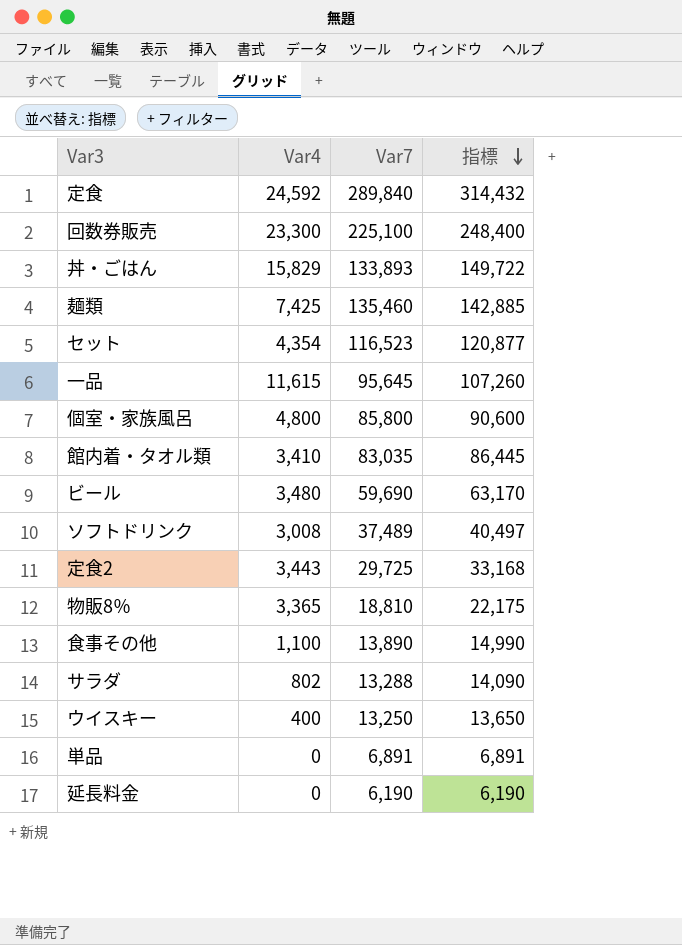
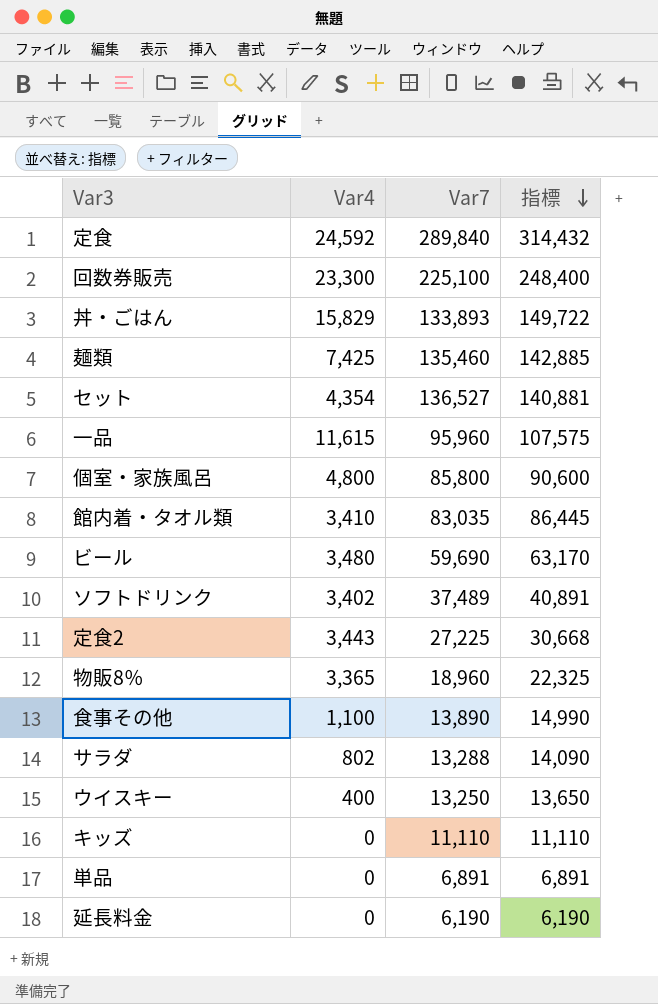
セット | Var7: 116,523 -> 136,527
セット | 指標: 120,877 -> 140,881
一品 | Var7: 95,645 -> 95,960
一品 | 指標: 107,260 -> 107,575
ソフトドリンク | Var4: 3,008 -> 3,402
ソフトドリンク | 指標: 40,497 -> 40,891
定食2 | Var7: 29,725 -> 27,225
定食2 | 指標: 33,168 -> 30,668
物販8％ | Var7: 18,810 -> 18,960
物販8％ | 指標: 22,175 -> 22,325
row キッズ: none -> 0 | 11,110 | 11,110

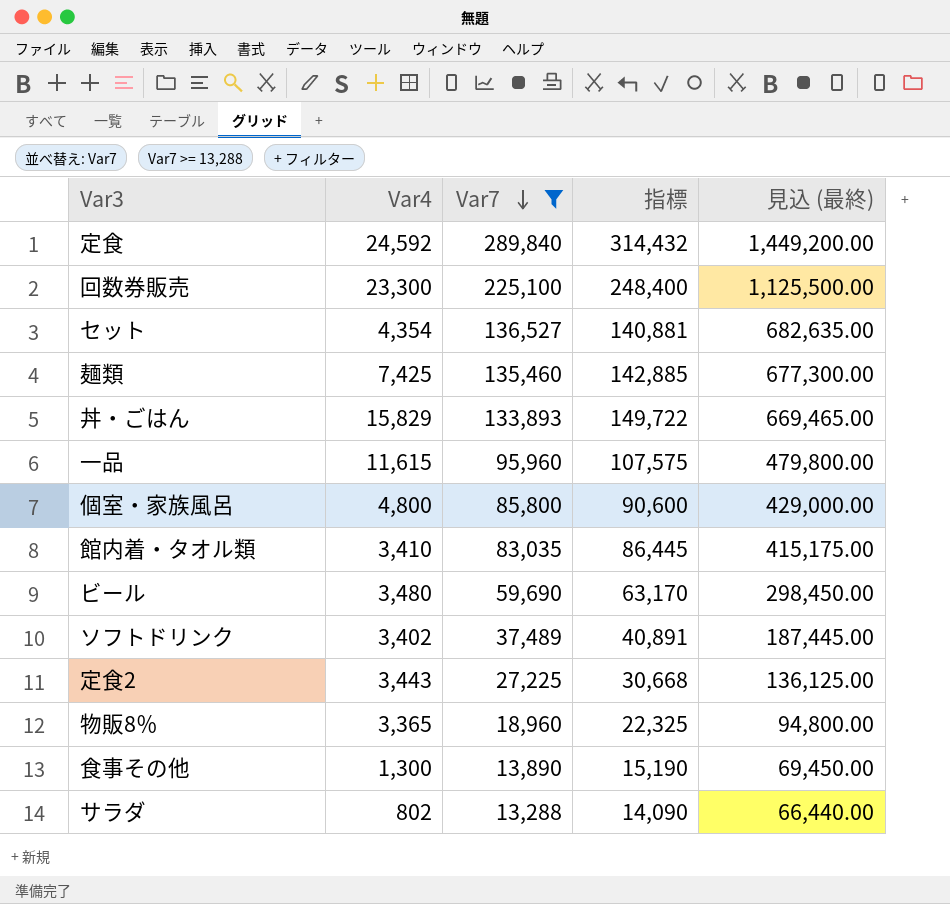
filter: none -> Var7 >= 13,288
row order: 指標 descending -> Var7 descending
column 見込 (最終) | formula: none -> [Var7] * 5
食事その他 | Var4: 1,100 -> 1,300
食事その他 | 指標: 14,990 -> 15,190

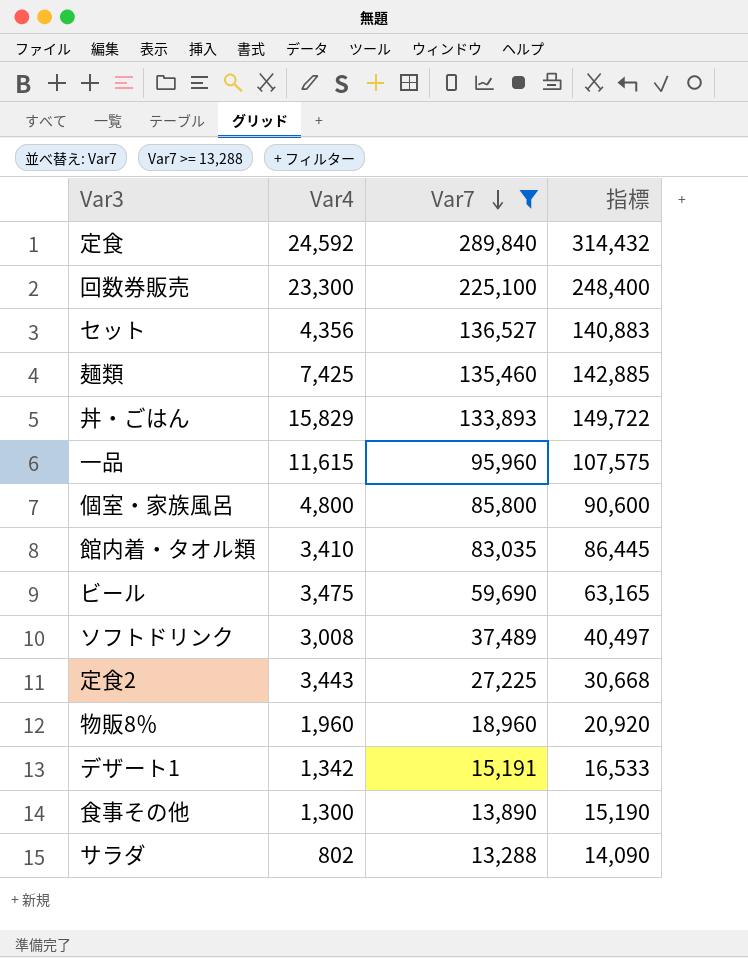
column 見込 (最終) | formula: [Var7] * 5 -> none
セット | Var4: 4,354 -> 4,356
セット | 指標: 140,881 -> 140,883
ビール | Var4: 3,480 -> 3,475
ビール | 指標: 63,170 -> 63,165
ソフトドリンク | Var4: 3,402 -> 3,008
ソフトドリンク | 指標: 40,891 -> 40,497
物販8％ | Var4: 3,365 -> 1,960
物販8％ | 指標: 22,325 -> 20,920
row デザート1: none -> 1,342 | 15,191 | 16,533

